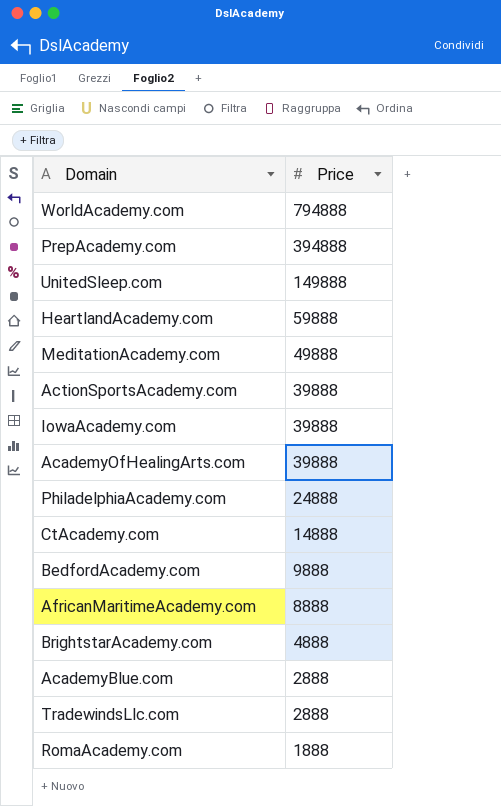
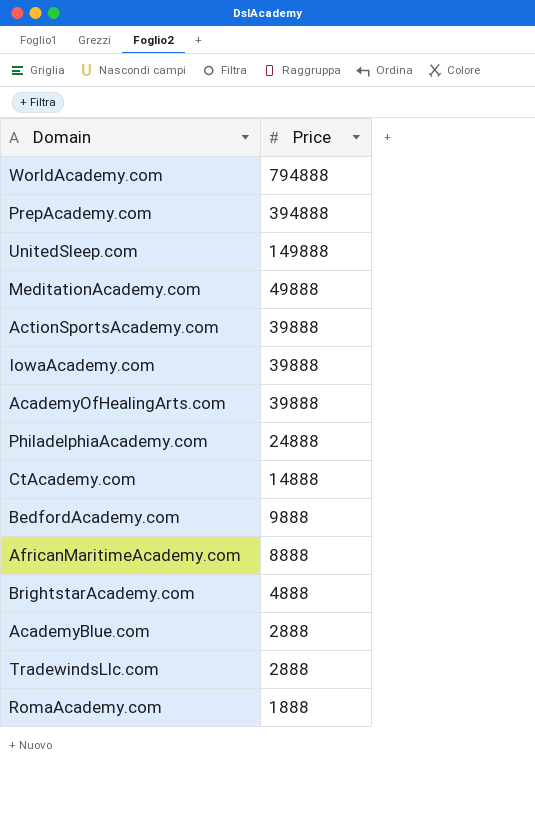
row HeartlandAcademy.com: 59888 -> none

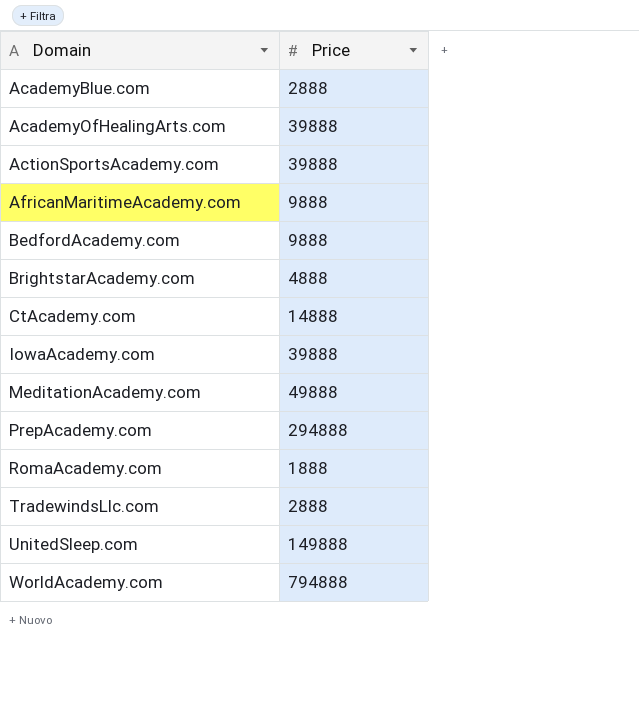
row order: Price descending -> Domain ascending
row PhiladelphiaAcademy.com: 24888 -> none
AfricanMaritimeAcademy.com | Price: 8888 -> 9888
PrepAcademy.com | Price: 394888 -> 294888

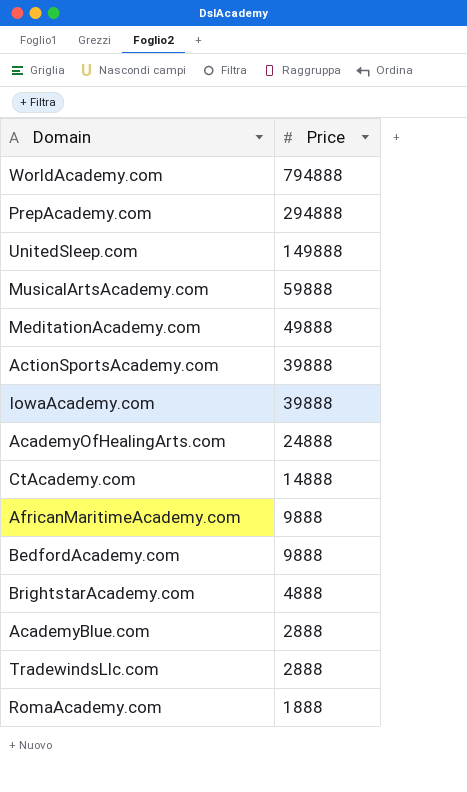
row order: Domain ascending -> Price descending
row MusicalArtsAcademy.com: none -> 59888
AcademyOfHealingArts.com | Price: 39888 -> 24888

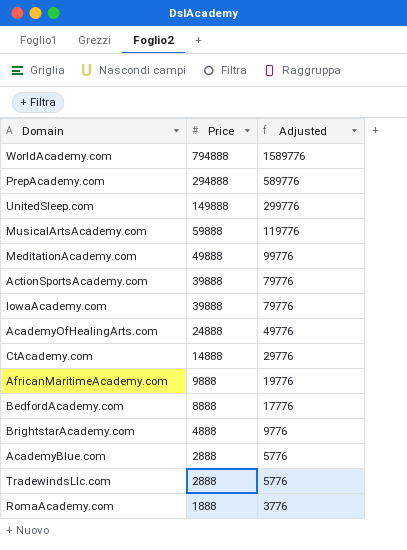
column Adjusted | formula: none -> [Price] * 2
BedfordAcademy.com | Price: 9888 -> 8888

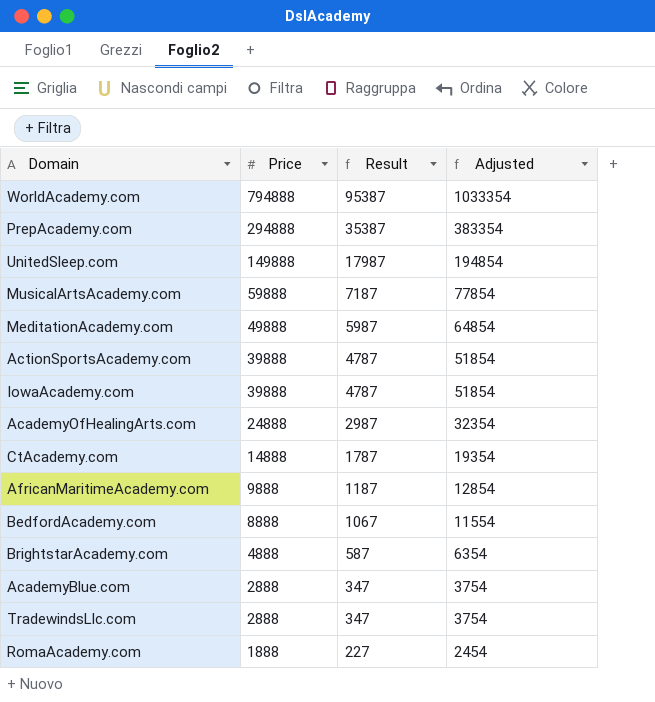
column Result | formula: none -> [Price] * 0.12
column Adjusted | formula: [Price] * 2 -> [Price] * 1.3

